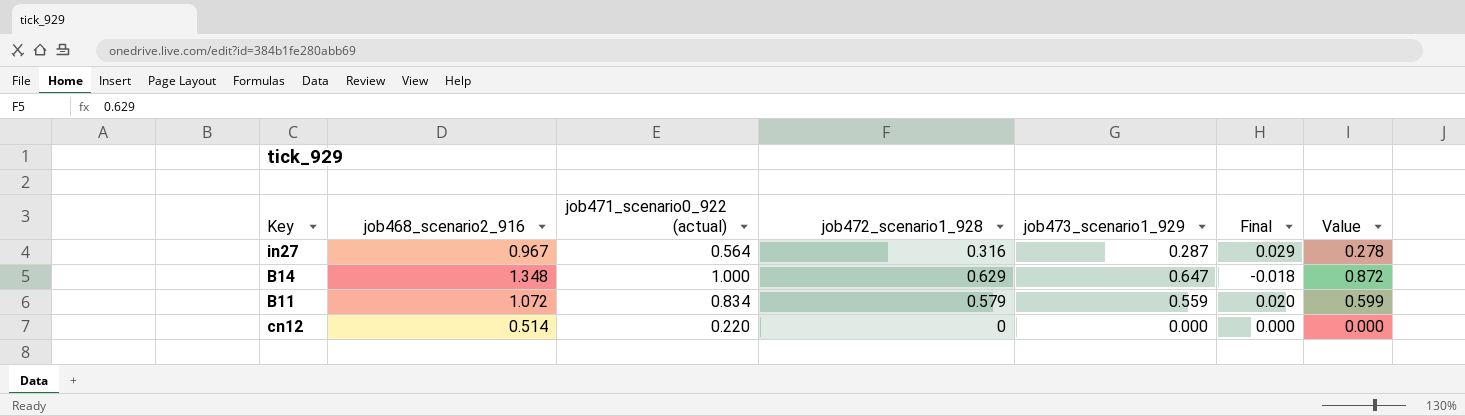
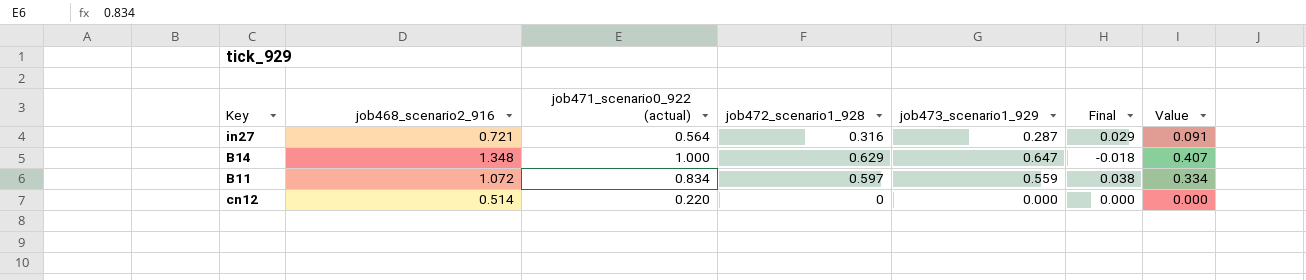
column Value | formula: [job468_scenario2_916] * [job473_scenario1_929] -> [job472_scenario1_928] * [job473_scenario1_929]
in27 | job468_scenario2_916: 0.967 -> 0.721
B11 | job472_scenario1_928: 0.579 -> 0.597
B11 | Final: 0.020 -> 0.038

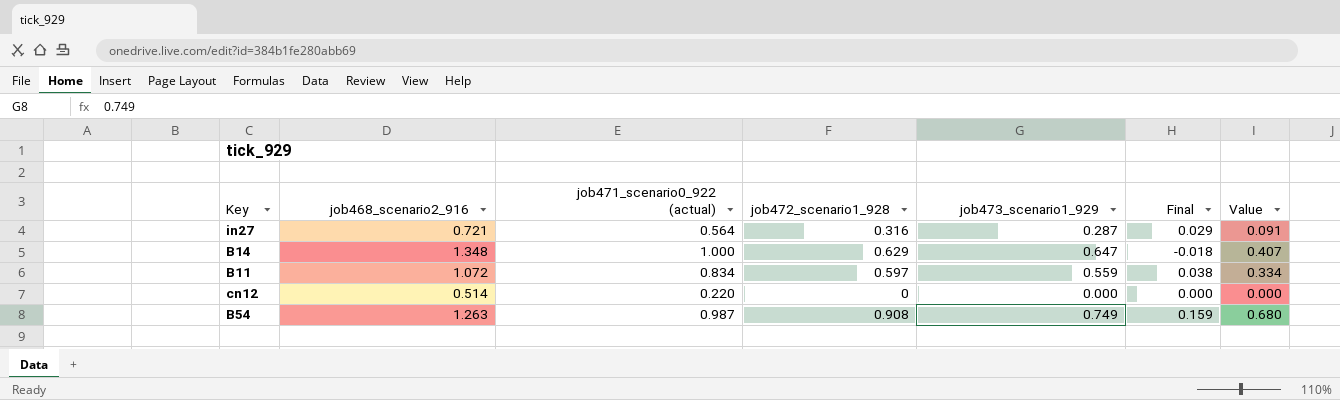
row B54: none -> 1.263 | 0.987 | 0.908 | 0.749 | 0.159 | 0.680

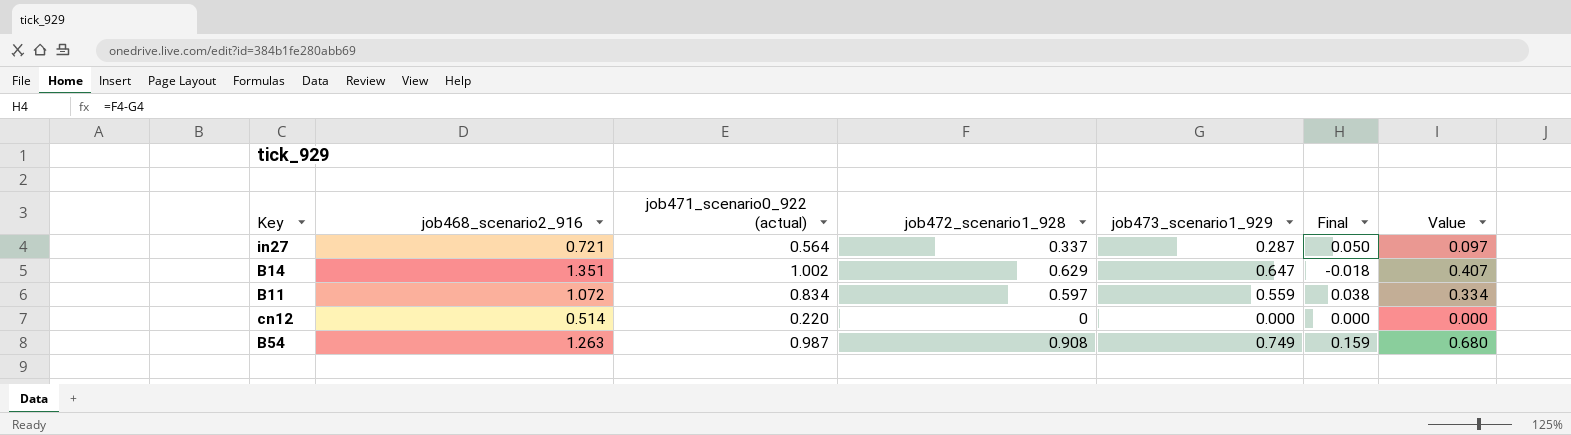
in27 | job472_scenario1_928: 0.316 -> 0.337
in27 | Final: 0.029 -> 0.050
in27 | Value: 0.091 -> 0.097
B14 | job468_scenario2_916: 1.348 -> 1.351
B14 | job471_scenario0_922 (actual): 1.000 -> 1.002

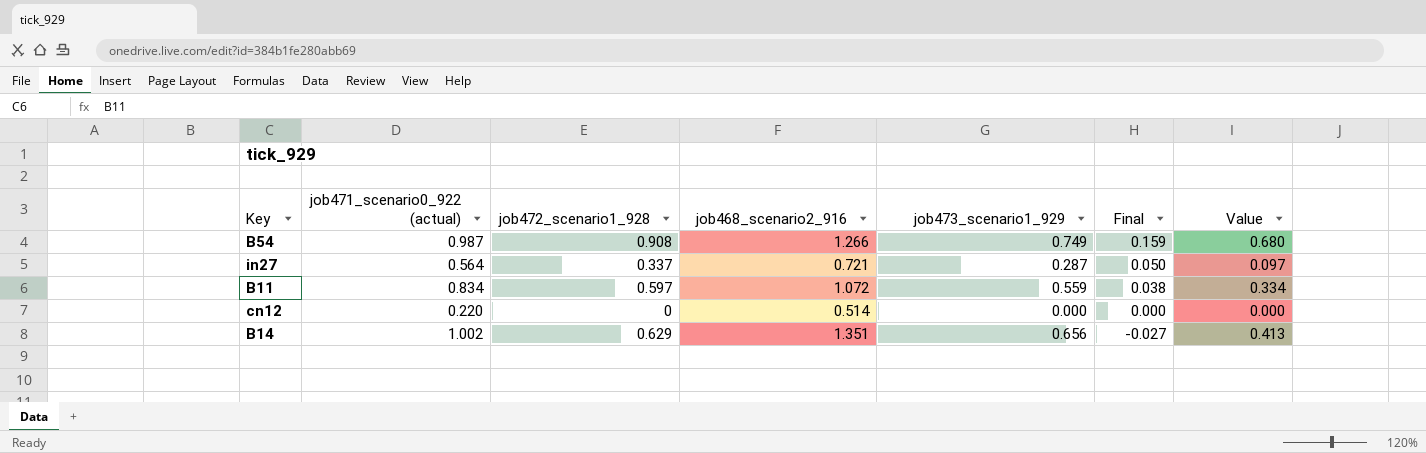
row order: none -> Final descending
column job468_scenario2_916 | position: 2 -> 4
B54 | job468_scenario2_916: 1.263 -> 1.266
B14 | job473_scenario1_929: 0.647 -> 0.656
B14 | Final: -0.018 -> -0.027
B14 | Value: 0.407 -> 0.413

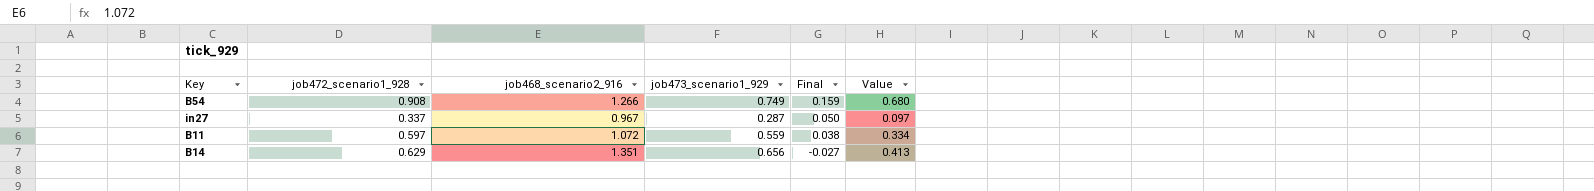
column job471_scenario0_922 (actual) | position: 2 -> none
row cn12: 0.220 | 0 | 0.514 | 0.000 | 0.000 | 0.000 -> none
in27 | job468_scenario2_916: 0.721 -> 0.967

